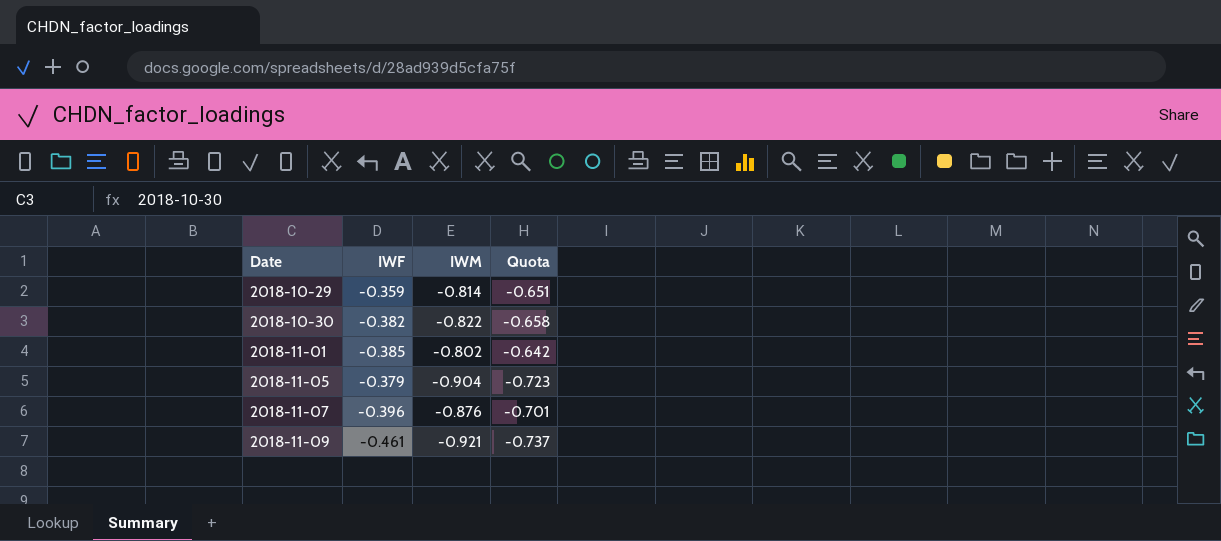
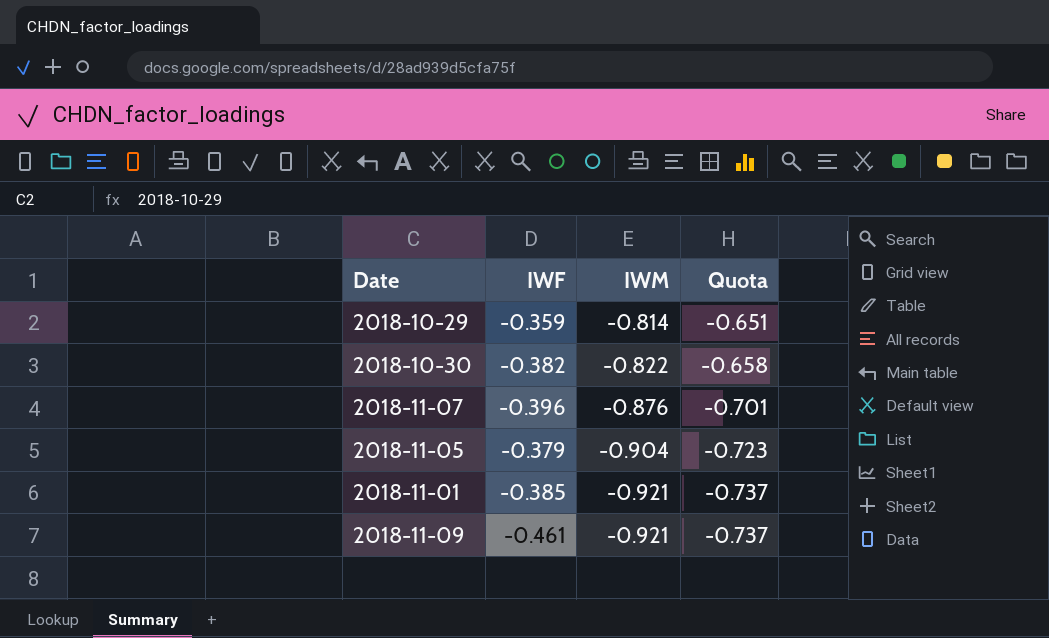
row order: Date ascending -> IWM descending
2018-11-01 | IWM: -0.802 -> -0.921
2018-11-01 | Quota: -0.642 -> -0.737

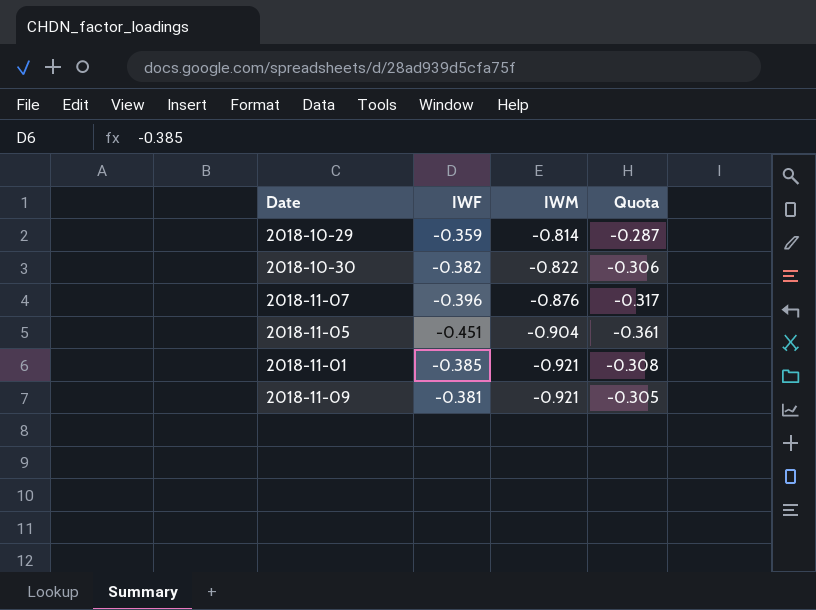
column Quota | formula: [IWM] * 0.8 -> [IWF] * 0.8
2018-11-05 | IWF: -0.379 -> -0.451
2018-11-09 | IWF: -0.461 -> -0.381

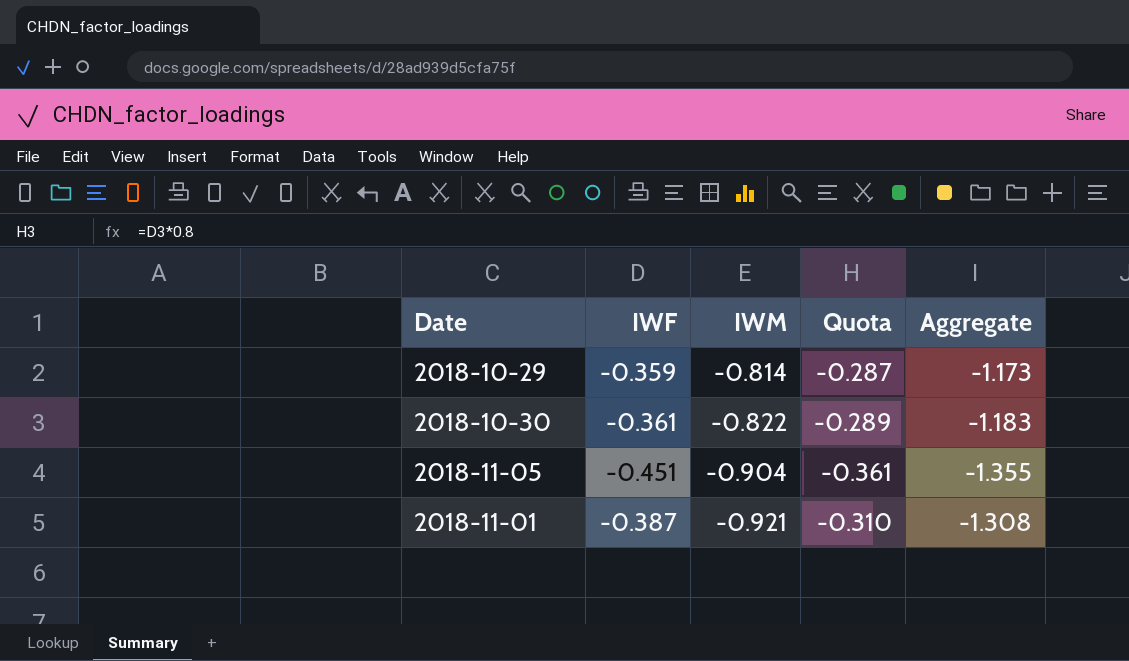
column Aggregate | formula: none -> [IWF] + [IWM]
row 2018-11-07: -0.396 | -0.876 | -0.317 -> none
row 2018-11-09: -0.381 | -0.921 | -0.305 -> none
2018-10-30 | IWF: -0.382 -> -0.361
2018-10-30 | Quota: -0.306 -> -0.289
2018-11-01 | IWF: -0.385 -> -0.387
2018-11-01 | Quota: -0.308 -> -0.310

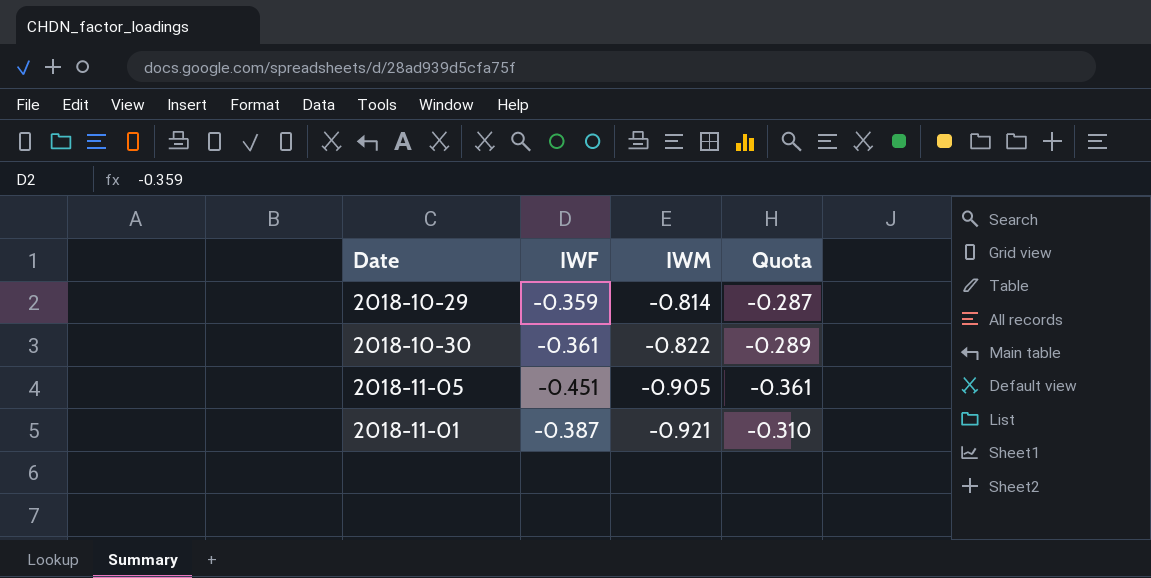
column Aggregate | formula: [IWF] + [IWM] -> none
2018-11-05 | IWM: -0.904 -> -0.905

